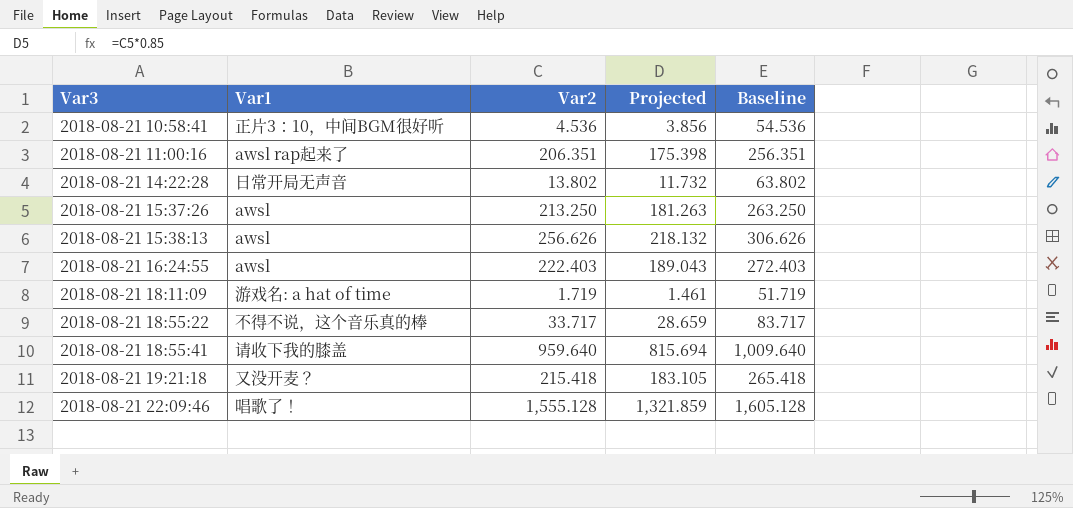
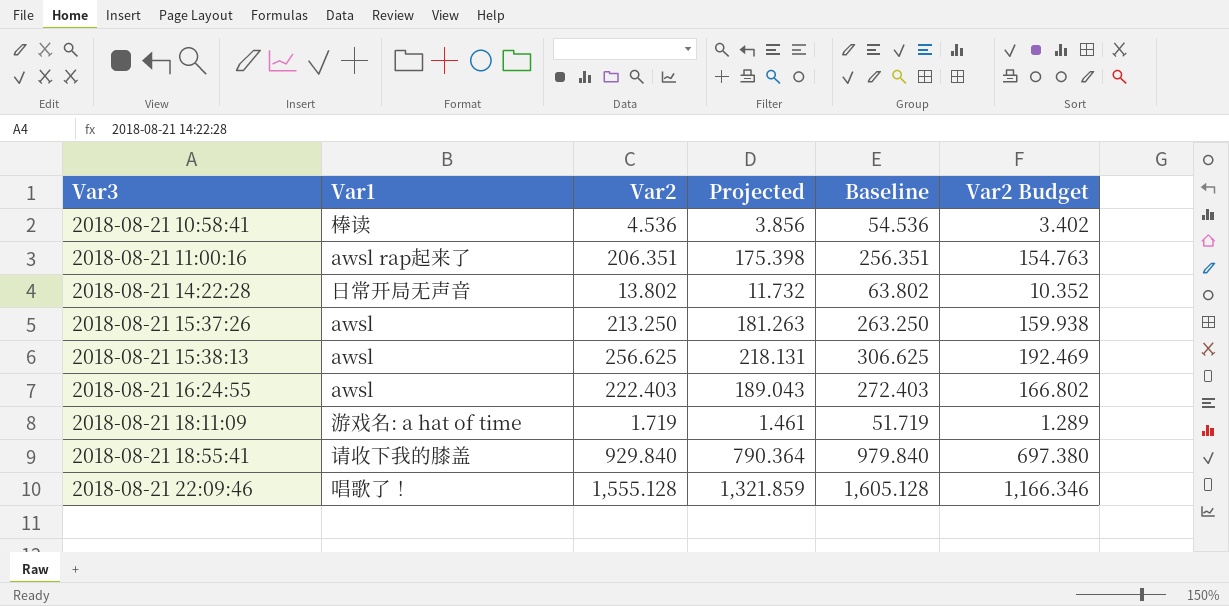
column Var2 Budget | formula: none -> [Var2] * 0.75
row 2018-08-21 18:55:22: 不得不说，这个音乐真的棒 | 33.717 | 28.659 | 83.717 -> none
row 2018-08-21 19:21:18: 又没开麦？ | 215.418 | 183.105 | 265.418 -> none
2018-08-21 10:58:41 | Var1: 正片3：10，中间BGM很好听 -> 棒读
2018-08-21 15:38:13 | Var2: 256.626 -> 256.625
2018-08-21 15:38:13 | Projected: 218.132 -> 218.131
2018-08-21 15:38:13 | Baseline: 306.626 -> 306.625
2018-08-21 18:55:41 | Var2: 959.640 -> 929.840
2018-08-21 18:55:41 | Projected: 815.694 -> 790.364
2018-08-21 18:55:41 | Baseline: 1,009.640 -> 979.840

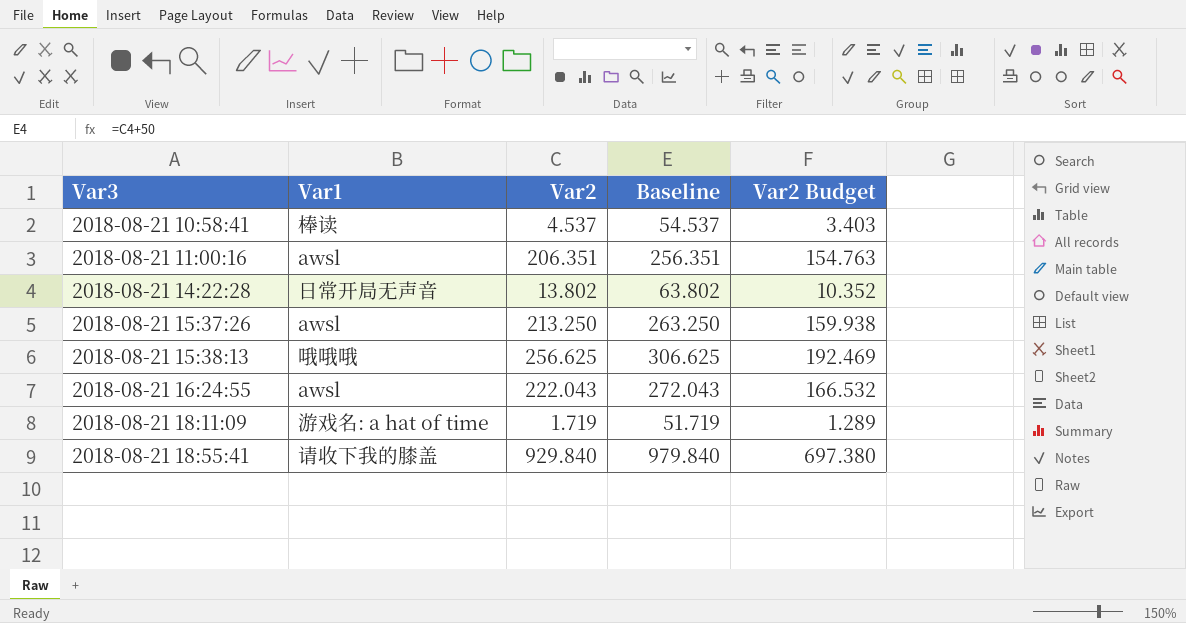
column Projected | formula: [Var2] * 0.85 -> none
row 2018-08-21 22:09:46: 唱歌了！ | 1,555.128 | 1,321.859 | 1,605.128 | 1,166.346 -> none
2018-08-21 10:58:41 | Var2: 4.536 -> 4.537
2018-08-21 10:58:41 | Baseline: 54.536 -> 54.537
2018-08-21 10:58:41 | Var2 Budget: 3.402 -> 3.403
2018-08-21 11:00:16 | Var1: awsl rap起来了 -> awsl
2018-08-21 15:38:13 | Var1: awsl -> 哦哦哦
2018-08-21 16:24:55 | Var2: 222.403 -> 222.043
2018-08-21 16:24:55 | Baseline: 272.403 -> 272.043
2018-08-21 16:24:55 | Var2 Budget: 166.802 -> 166.532

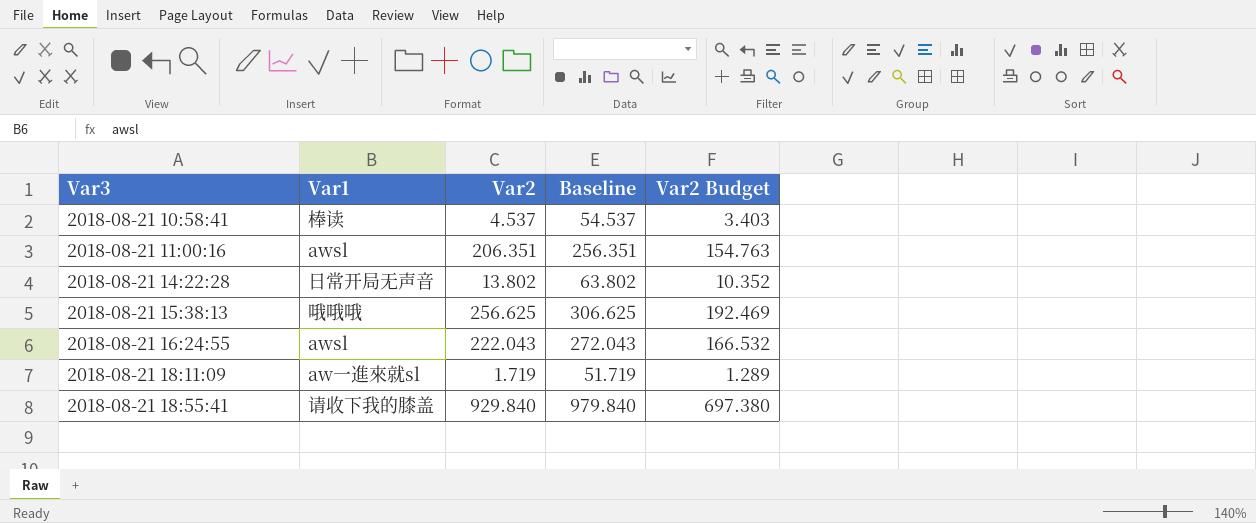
row 2018-08-21 15:37:26: awsl | 213.250 | 263.250 | 159.938 -> none
2018-08-21 18:11:09 | Var1: 游戏名: a hat of time -> aw一進來就sl

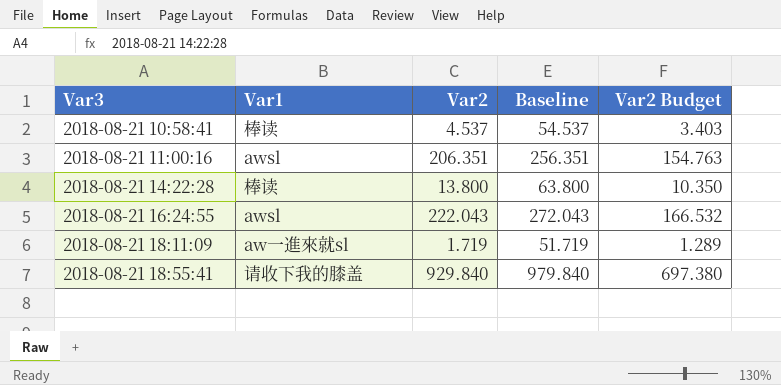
row 2018-08-21 15:38:13: 哦哦哦 | 256.625 | 306.625 | 192.469 -> none
2018-08-21 14:22:28 | Var1: 日常开局无声音 -> 棒读
2018-08-21 14:22:28 | Var2: 13.802 -> 13.800
2018-08-21 14:22:28 | Baseline: 63.802 -> 63.800
2018-08-21 14:22:28 | Var2 Budget: 10.352 -> 10.350

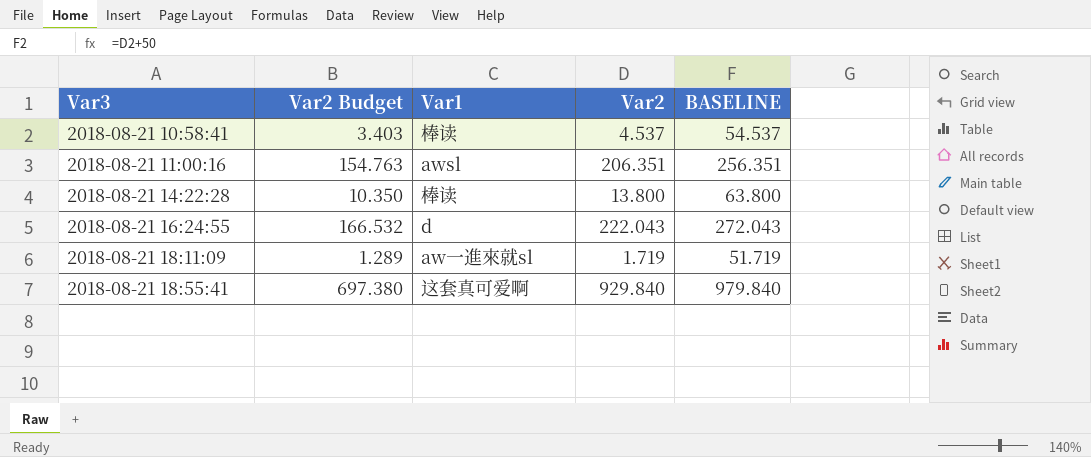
column Var2 Budget | position: 5 -> 2
column name: Baseline -> BASELINE
2018-08-21 16:24:55 | Var1: awsl -> d
2018-08-21 18:55:41 | Var1: 请收下我的膝盖 -> 这套真可爱啊

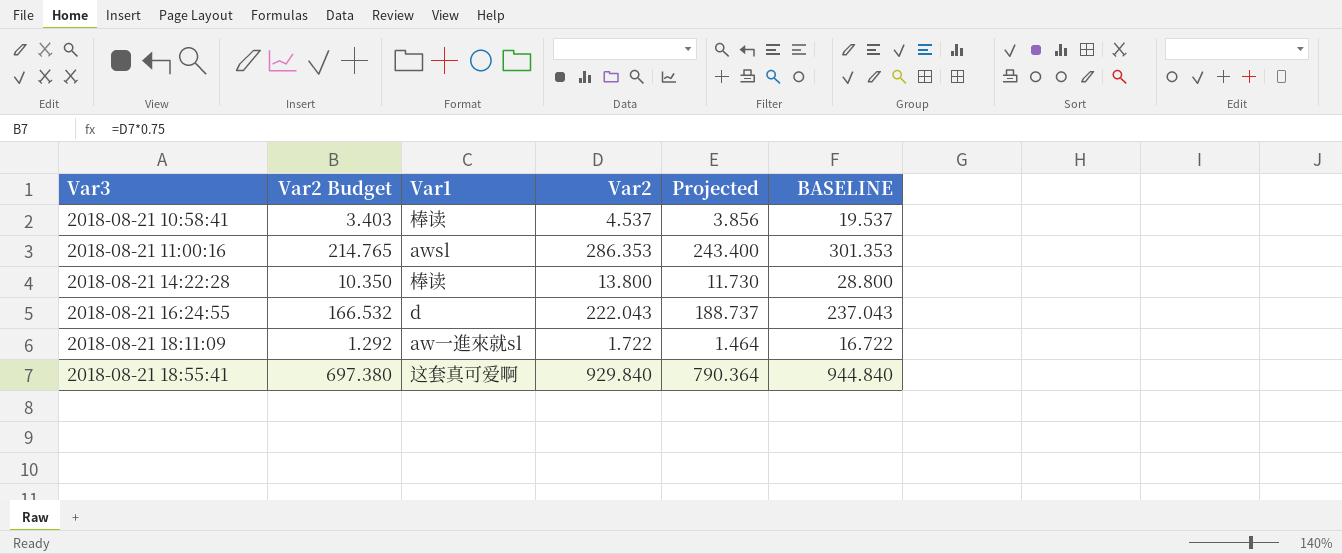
column Projected | formula: none -> [Var2] * 0.85
column BASELINE | formula: [Var2] + 50 -> [Var2] + 15
2018-08-21 11:00:16 | Var2 Budget: 154.763 -> 214.765
2018-08-21 11:00:16 | Var2: 206.351 -> 286.353
2018-08-21 18:11:09 | Var2 Budget: 1.289 -> 1.292
2018-08-21 18:11:09 | Var2: 1.719 -> 1.722

